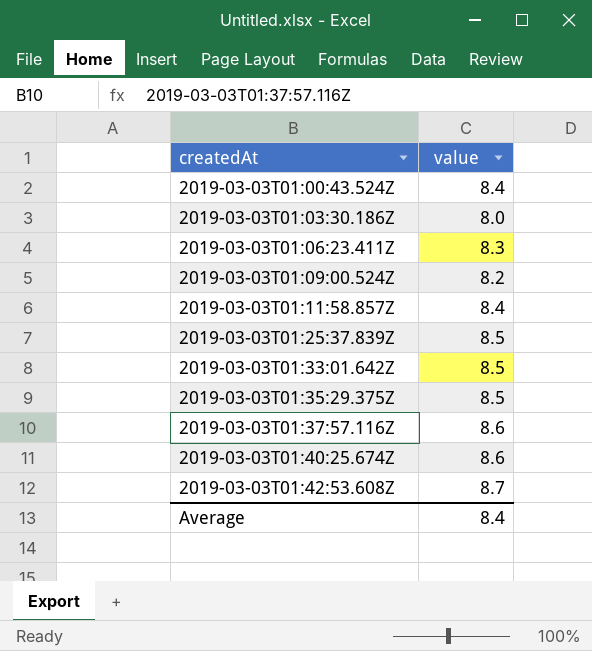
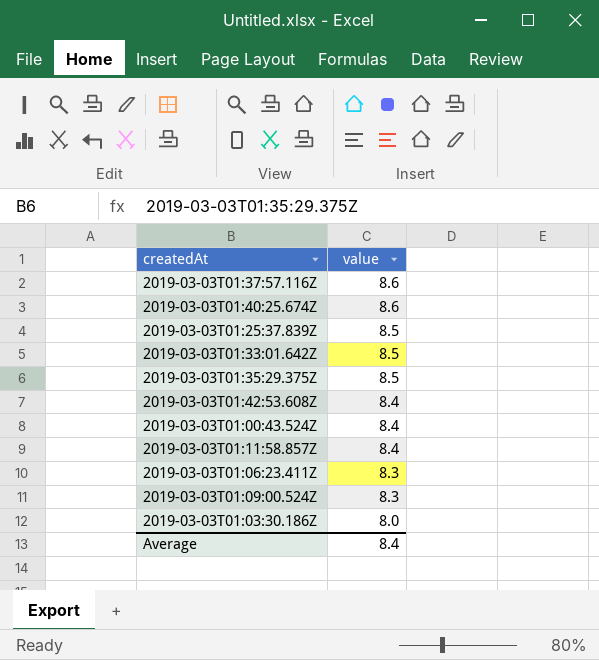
row order: createdAt ascending -> value descending
2019-03-03T01:42:53.608Z | value: 8.7 -> 8.4
2019-03-03T01:09:00.524Z | value: 8.2 -> 8.3

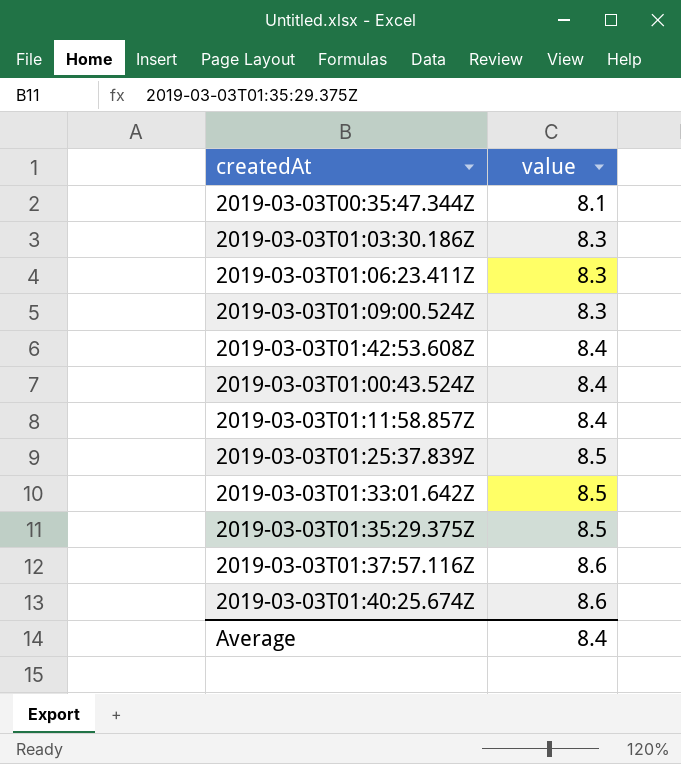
row order: value descending -> value ascending
row 2019-03-03T00:35:47.344Z: none -> 8.1
2019-03-03T01:03:30.186Z | value: 8.0 -> 8.3

